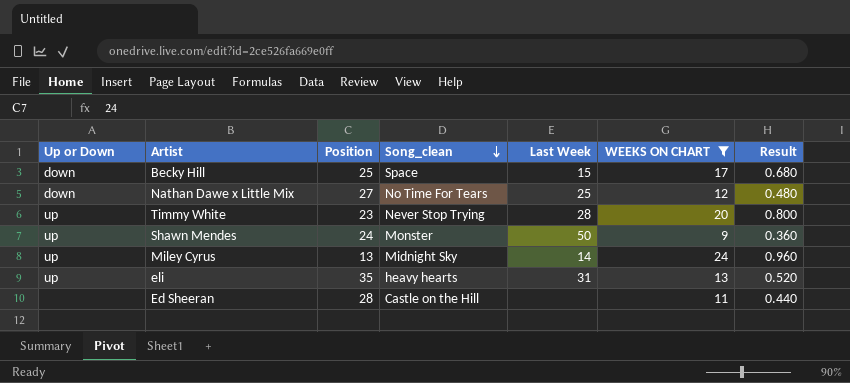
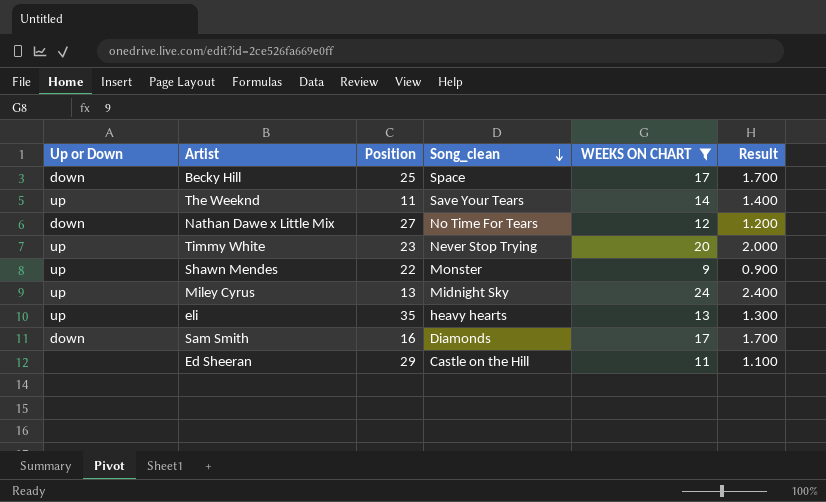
column Last Week | position: 5 -> none
column Result | formula: [WEEKS ON CHART] * 0.04 -> [WEEKS ON CHART] * 0.1
row The Weeknd: none -> up | 11 | Save Your Tears | 14 | 1.400
Shawn Mendes | Position: 24 -> 22
row Sam Smith: none -> down | 16 | Diamonds | 17 | 1.700
Ed Sheeran | Position: 28 -> 29

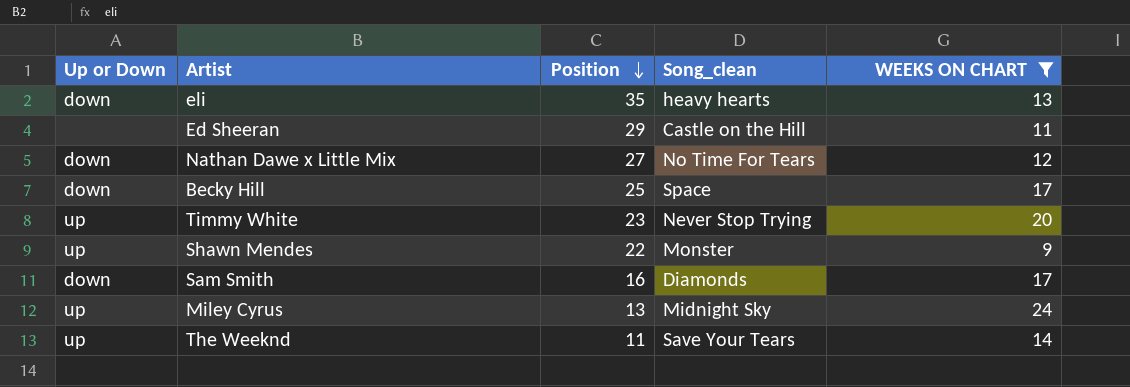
row order: Song_clean descending -> Position descending
column Result | formula: [WEEKS ON CHART] * 0.1 -> none
eli | Up or Down: up -> down

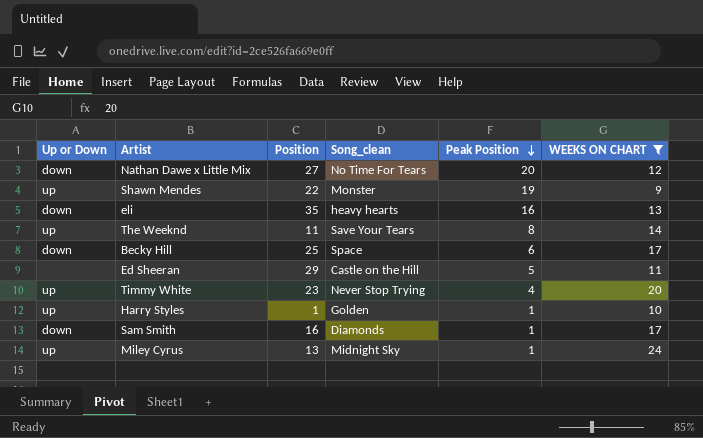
row order: Position descending -> Peak Position descending
column Peak Position | position: none -> 5
row Harry Styles: none -> up | 1 | Golden | 1 | 10

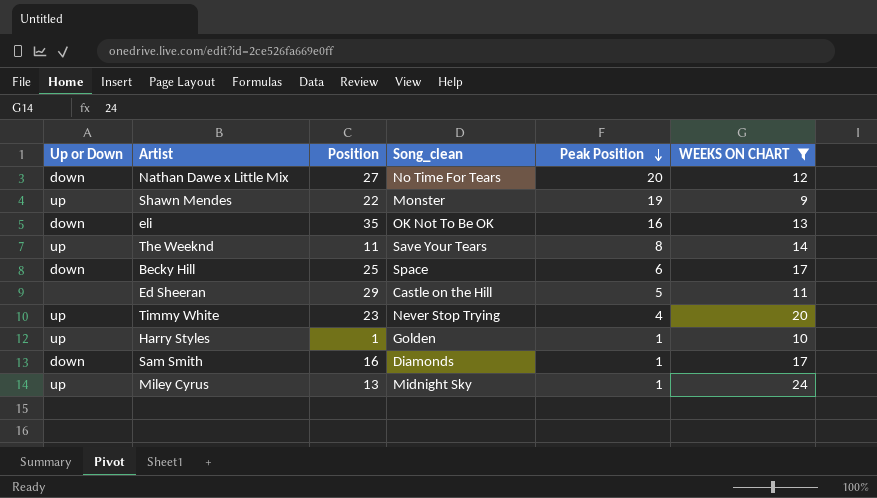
eli | Song_clean: heavy hearts -> OK Not To Be OK

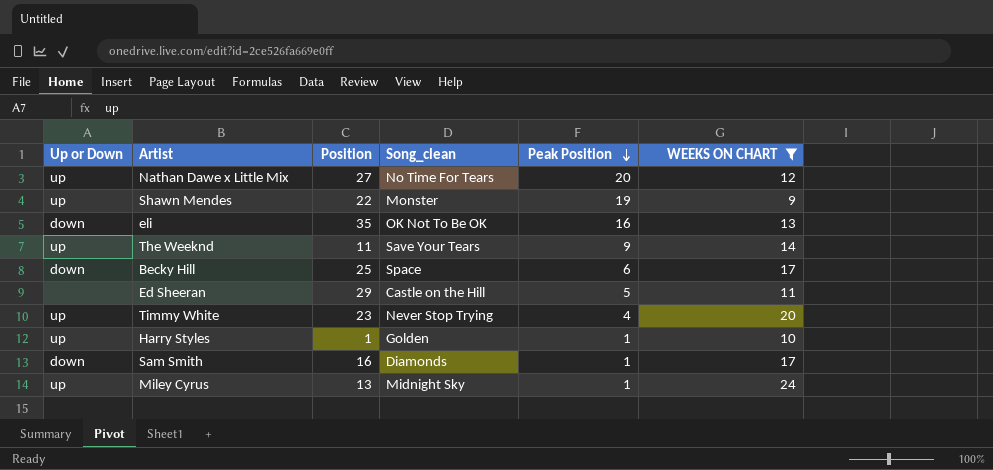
Nathan Dawe x Little Mix | Up or Down: down -> up
The Weeknd | Peak Position: 8 -> 9

